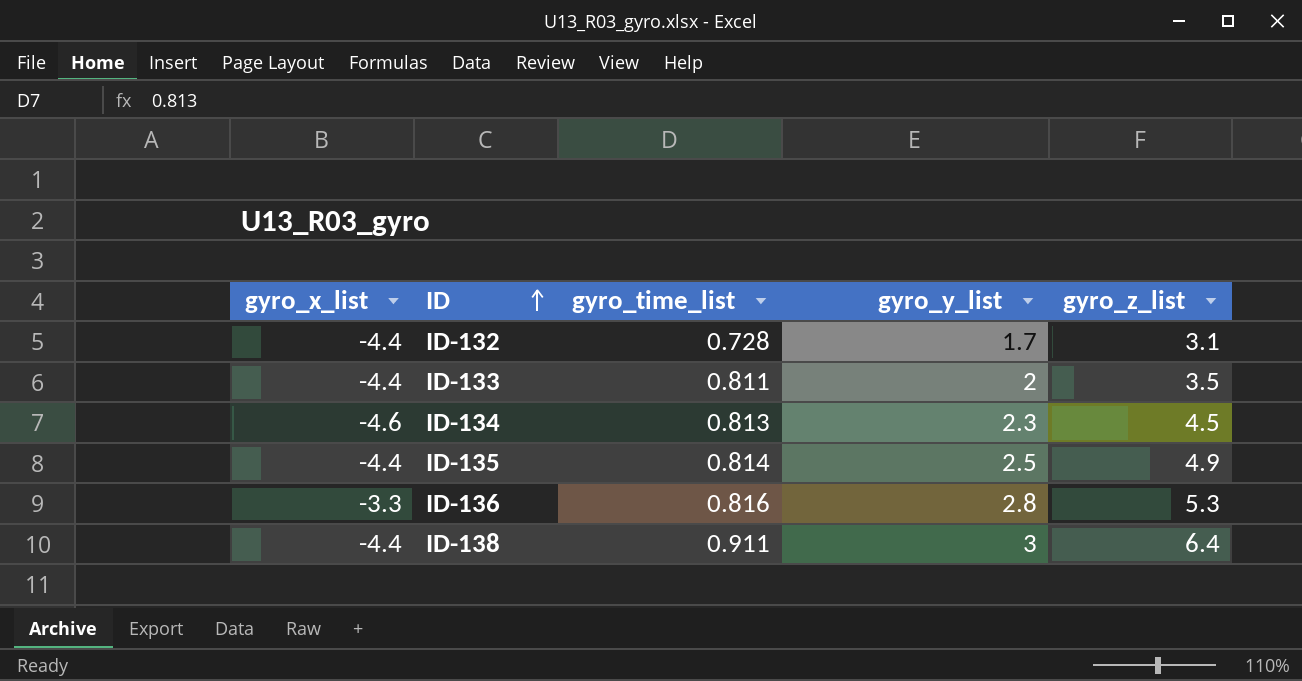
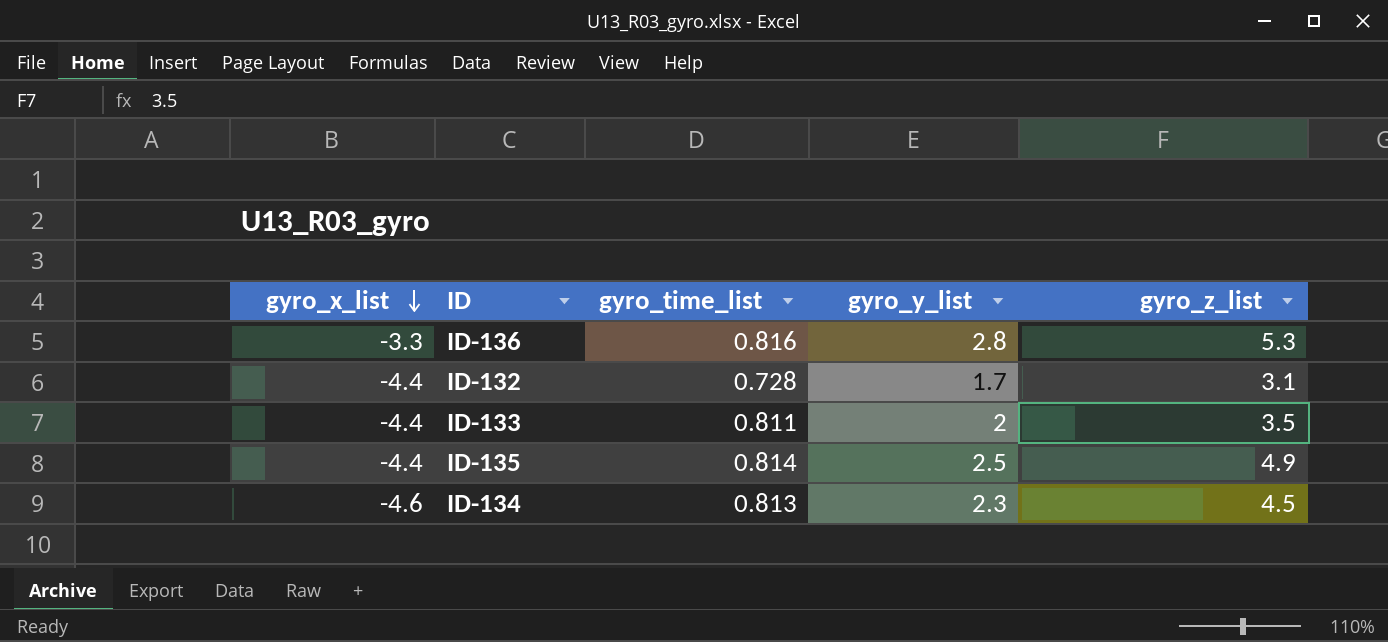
row order: ID ascending -> gyro_x_list descending
row ID-138: -4.4 | 0.911 | 3 | 6.4 -> none

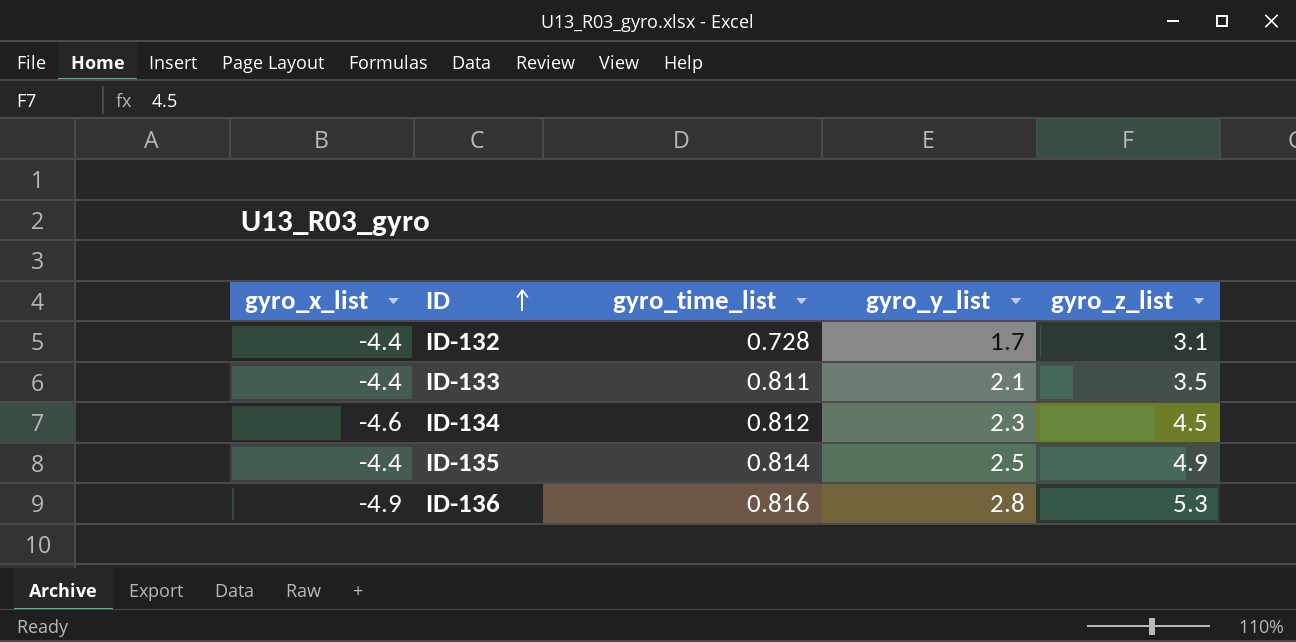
row order: gyro_x_list descending -> ID ascending
ID-133 | gyro_y_list: 2 -> 2.1
ID-134 | gyro_time_list: 0.813 -> 0.812
ID-136 | gyro_x_list: -3.3 -> -4.9

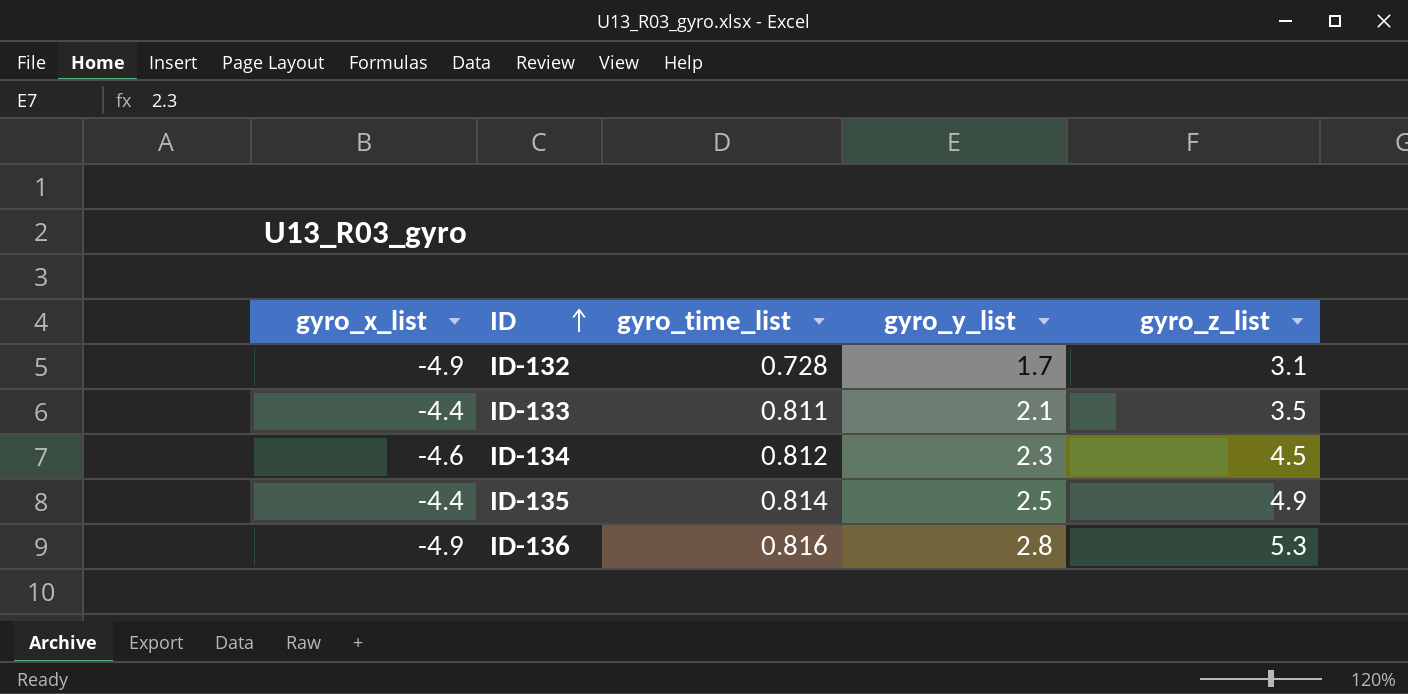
ID-132 | gyro_x_list: -4.4 -> -4.9

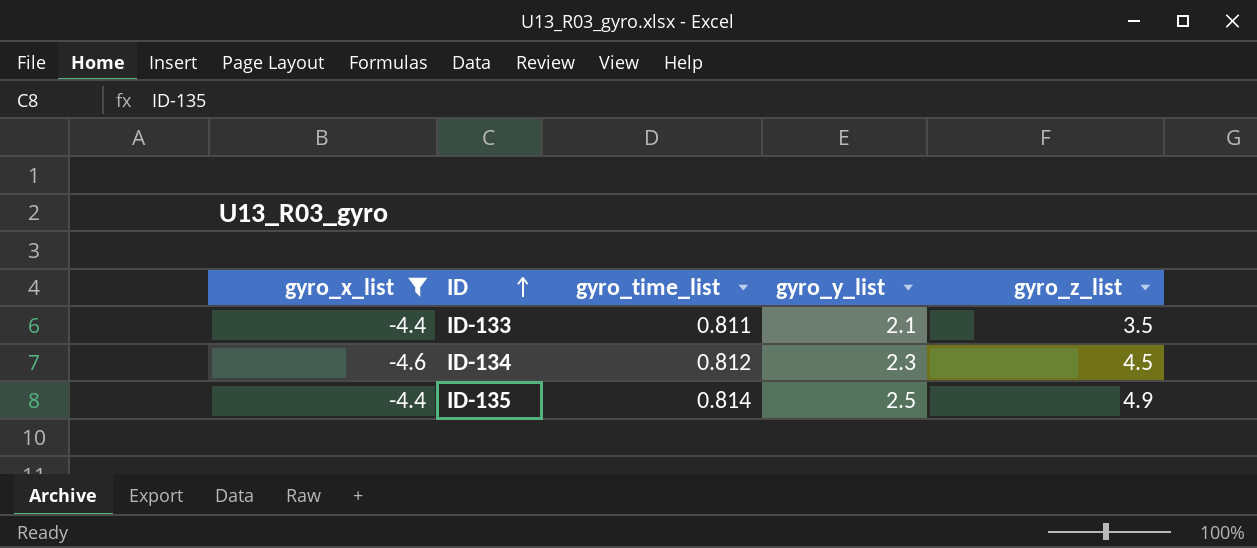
filter: none -> gyro_x_list != -4.9

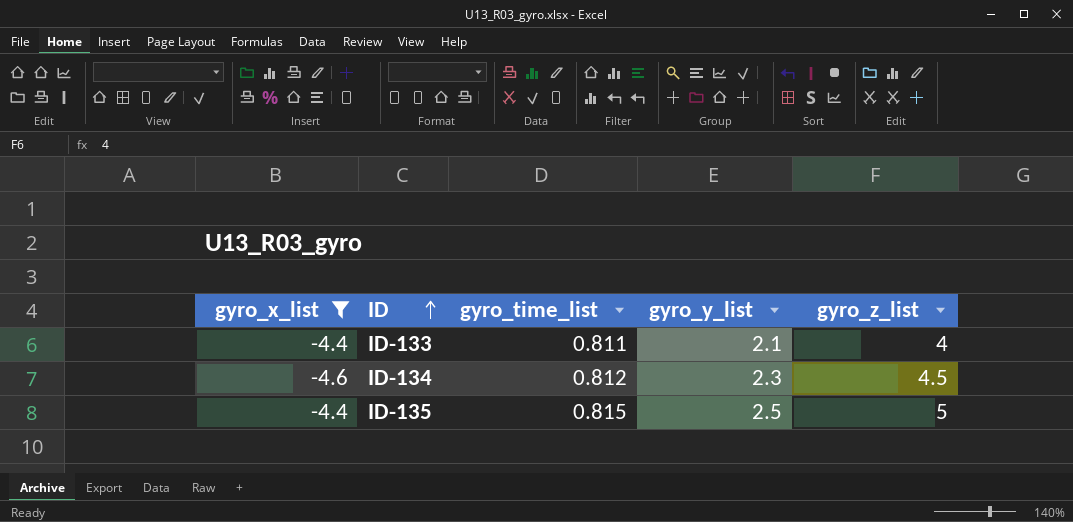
ID-133 | gyro_z_list: 3.5 -> 4
ID-135 | gyro_time_list: 0.814 -> 0.815
ID-135 | gyro_z_list: 4.9 -> 5

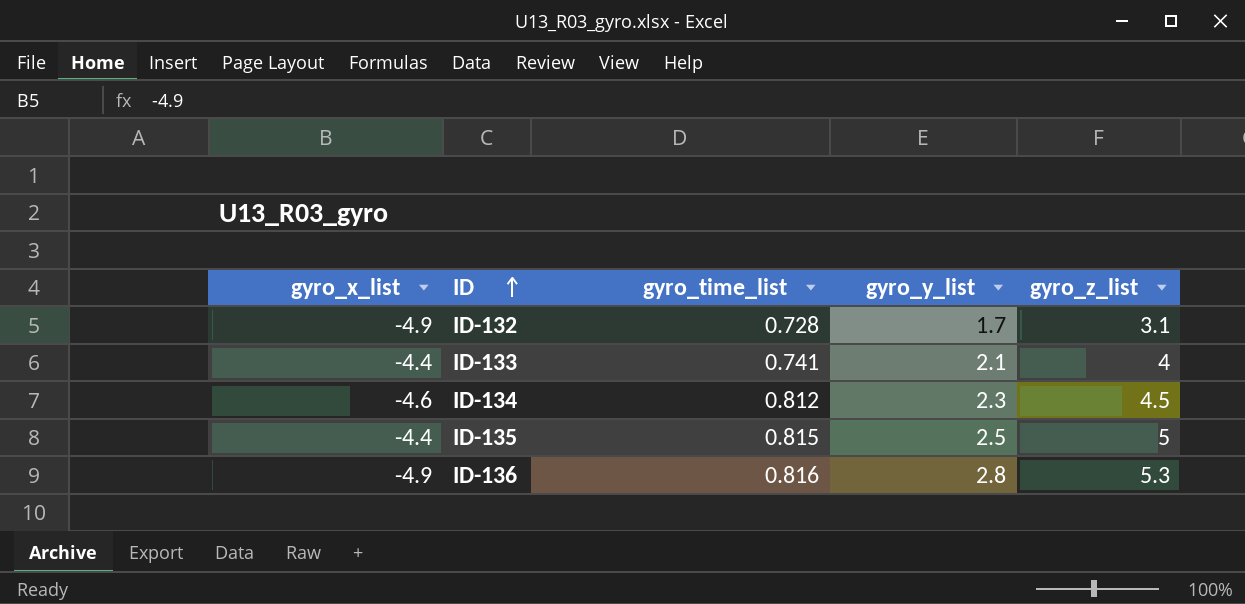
filter: gyro_x_list != -4.9 -> none
ID-133 | gyro_time_list: 0.811 -> 0.741

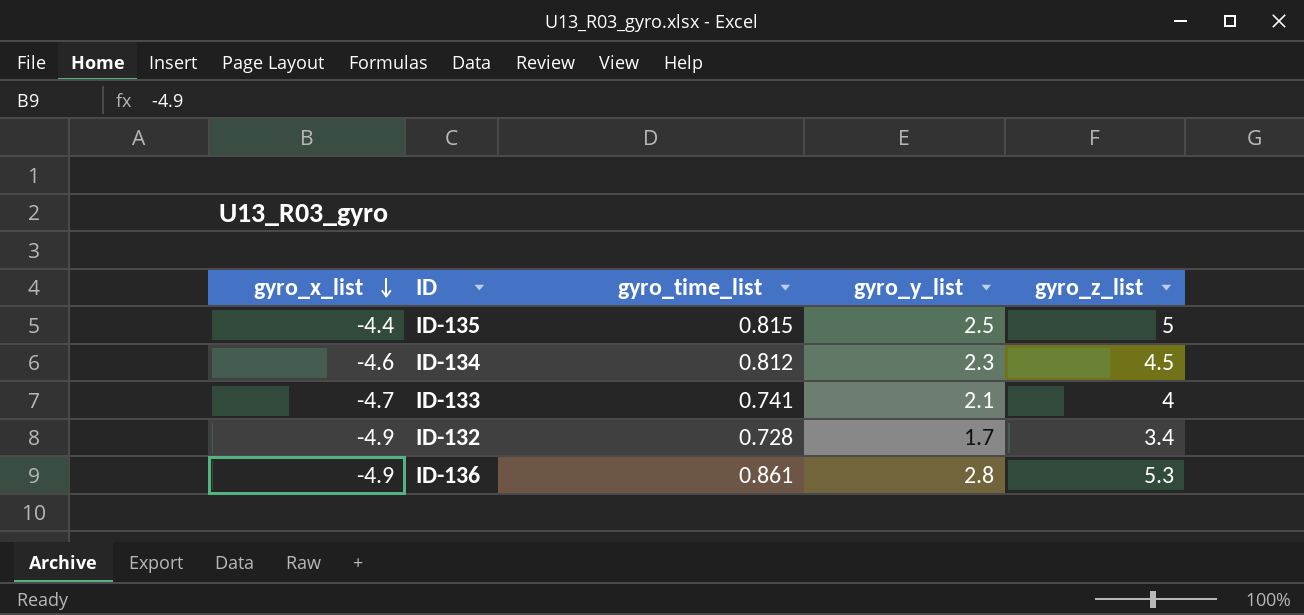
row order: ID ascending -> gyro_x_list descending
ID-133 | gyro_x_list: -4.4 -> -4.7
ID-132 | gyro_z_list: 3.1 -> 3.4
ID-136 | gyro_time_list: 0.816 -> 0.861

